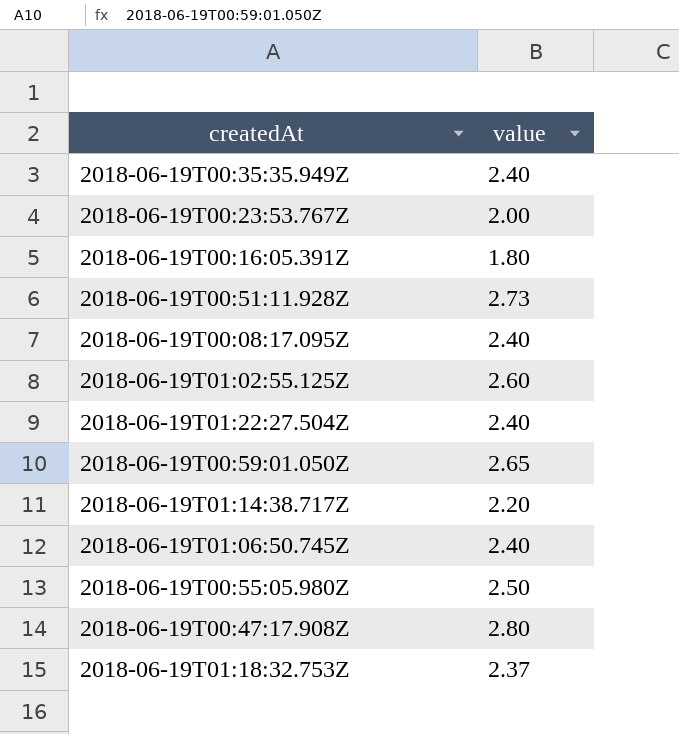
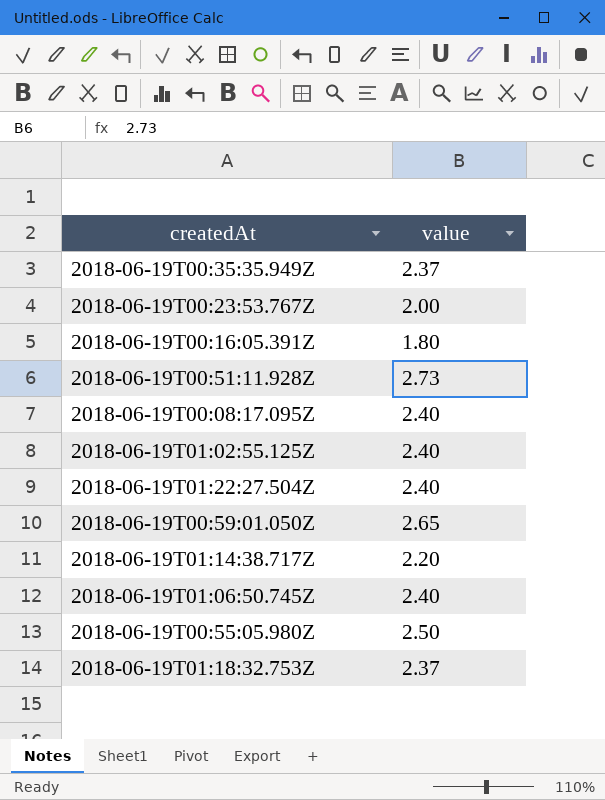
row 2018-06-19T00:47:17.908Z: 2.80 -> none
2018-06-19T00:35:35.949Z | value: 2.40 -> 2.37
2018-06-19T01:02:55.125Z | value: 2.60 -> 2.40

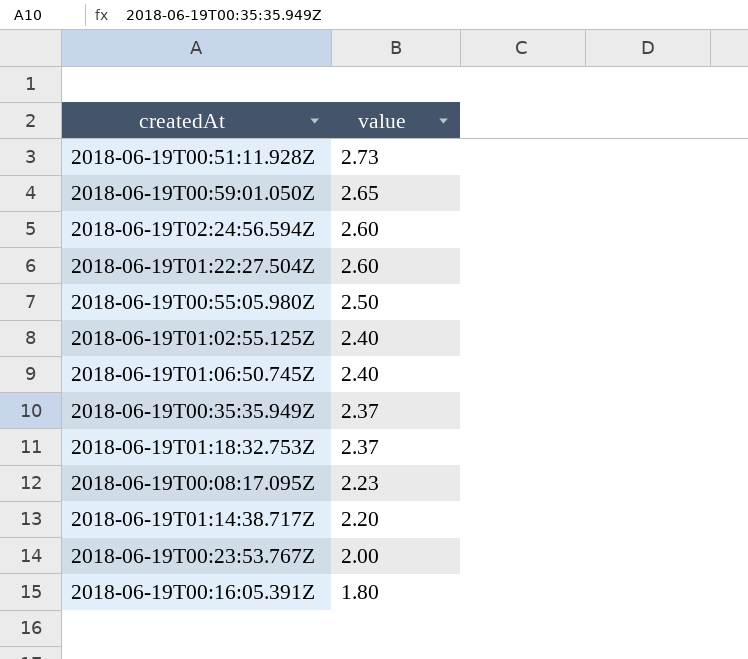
row order: none -> value descending
row 2018-06-19T02:24:56.594Z: none -> 2.60
2018-06-19T01:22:27.504Z | value: 2.40 -> 2.60
2018-06-19T00:08:17.095Z | value: 2.40 -> 2.23

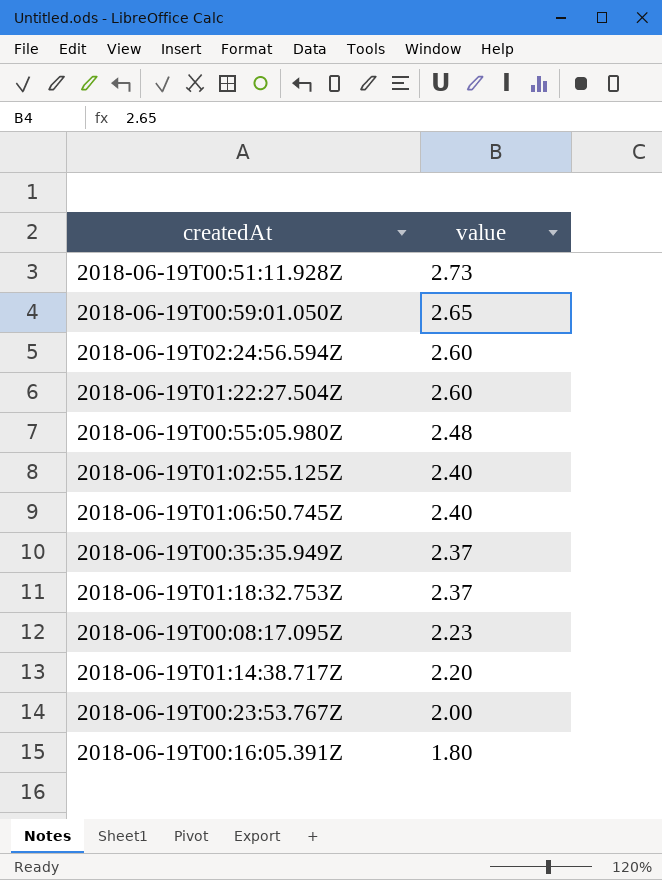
2018-06-19T00:55:05.980Z | value: 2.50 -> 2.48

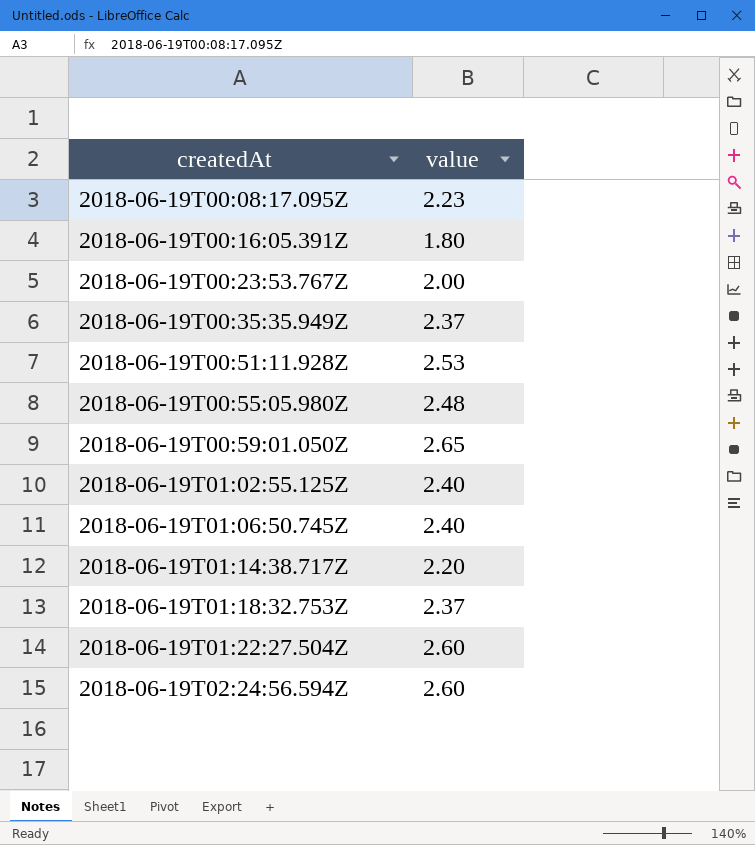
row order: value descending -> createdAt ascending
2018-06-19T00:51:11.928Z | value: 2.73 -> 2.53

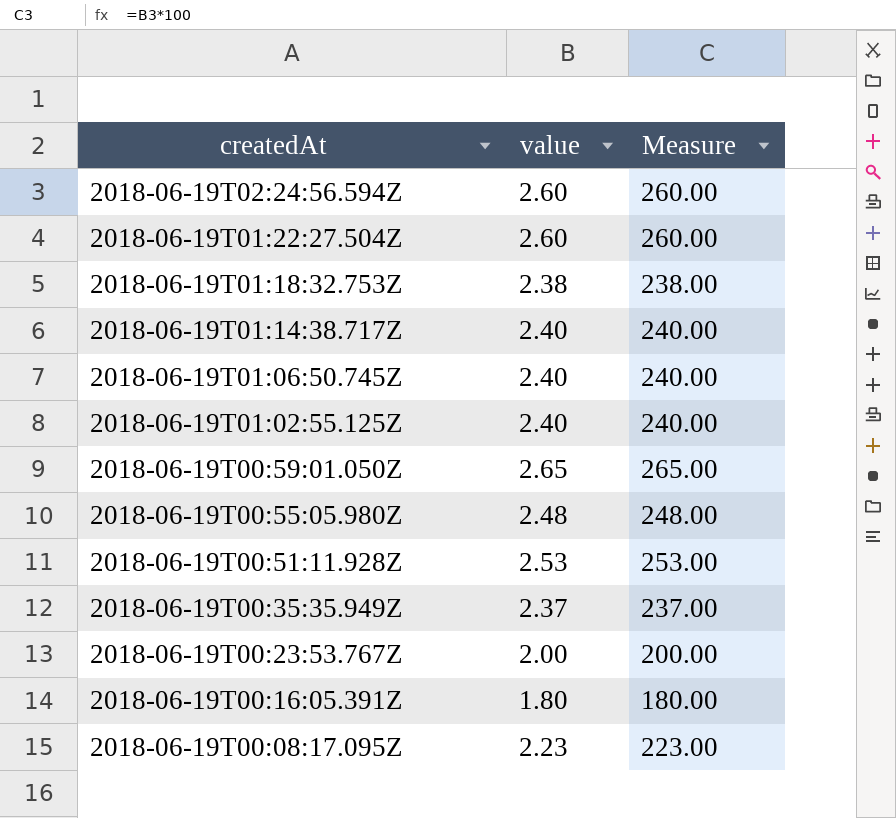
row order: createdAt ascending -> createdAt descending
column Measure | formula: none -> [value] * 100
2018-06-19T01:18:32.753Z | value: 2.37 -> 2.38
2018-06-19T01:14:38.717Z | value: 2.20 -> 2.40

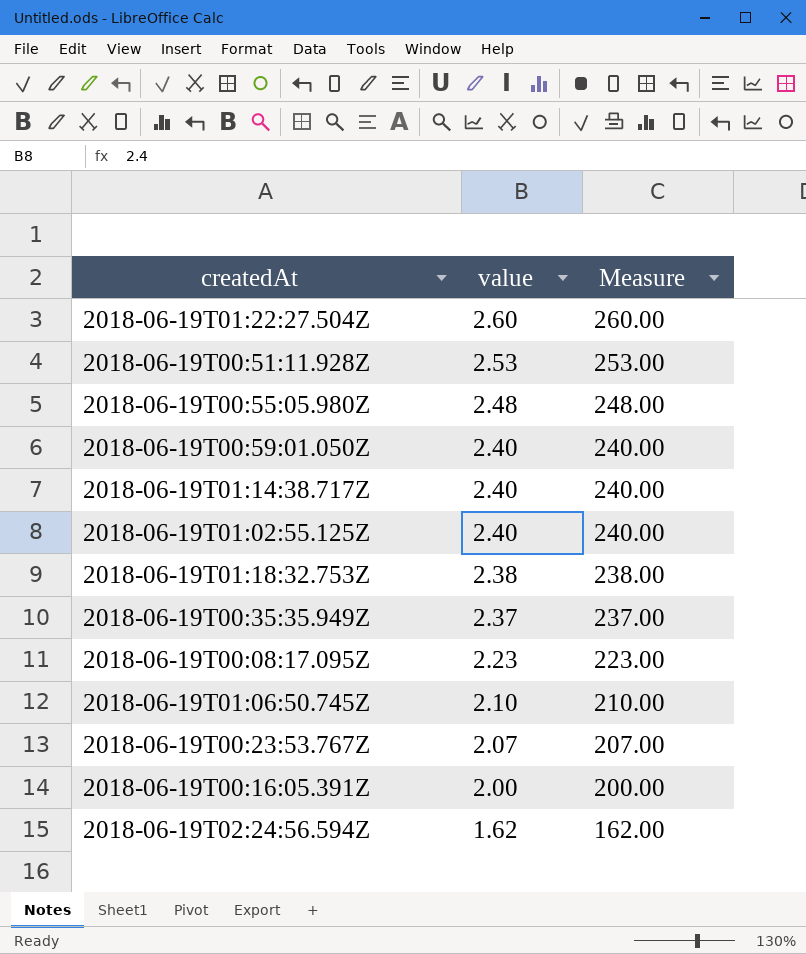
row order: createdAt descending -> value descending
2018-06-19T00:59:01.050Z | value: 2.65 -> 2.40
2018-06-19T00:59:01.050Z | Measure: 265.00 -> 240.00
2018-06-19T01:06:50.745Z | value: 2.40 -> 2.10
2018-06-19T01:06:50.745Z | Measure: 240.00 -> 210.00
2018-06-19T00:23:53.767Z | value: 2.00 -> 2.07
2018-06-19T00:23:53.767Z | Measure: 200.00 -> 207.00
2018-06-19T00:16:05.391Z | value: 1.80 -> 2.00
2018-06-19T00:16:05.391Z | Measure: 180.00 -> 200.00
2018-06-19T02:24:56.594Z | value: 2.60 -> 1.62
2018-06-19T02:24:56.594Z | Measure: 260.00 -> 162.00

